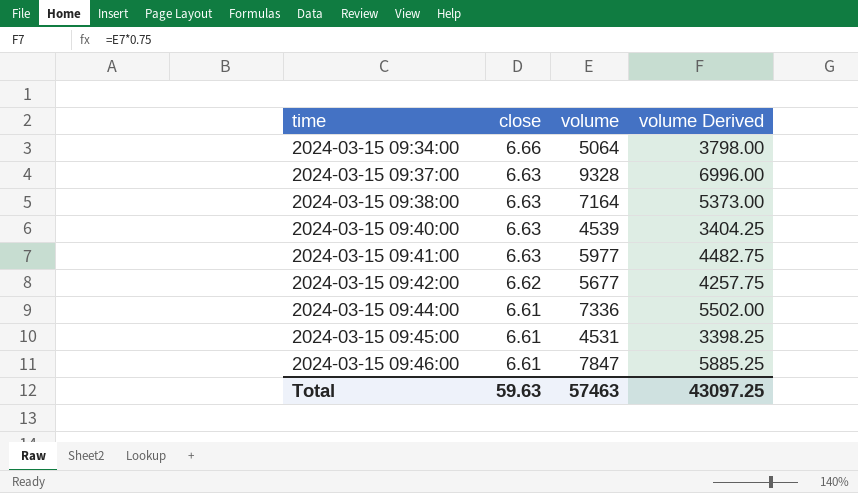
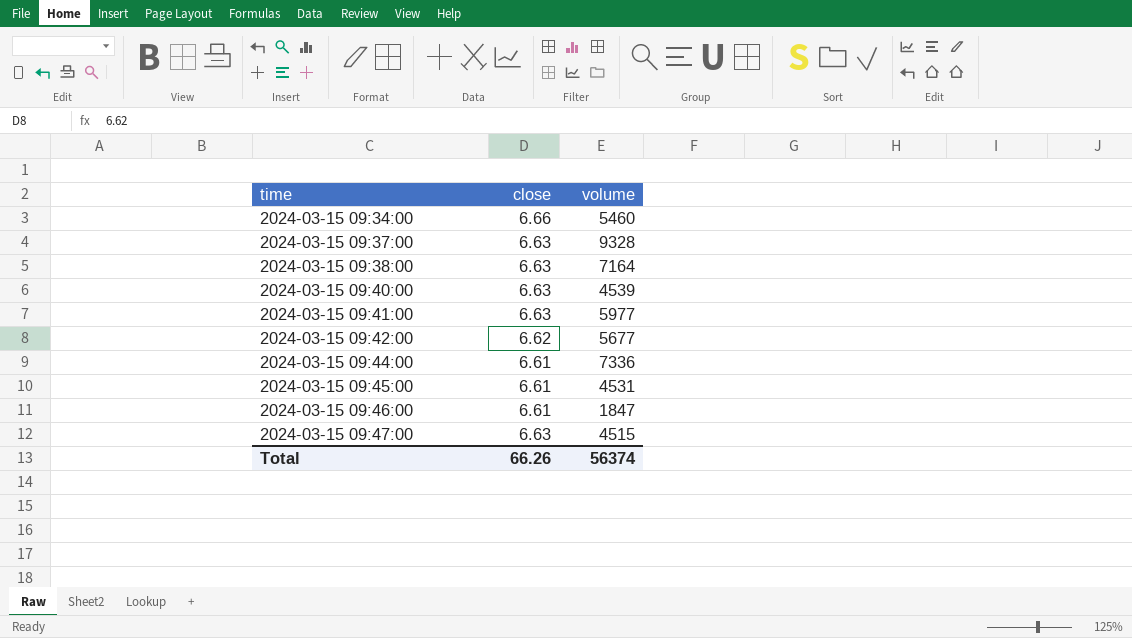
column volume Derived | formula: [volume] * 0.75 -> none
2024-03-15 09:34:00 | volume: 5064 -> 5460
2024-03-15 09:46:00 | volume: 7847 -> 1847
row 2024-03-15 09:47:00: none -> 6.63 | 4515
Total | close: 59.63 -> 66.26
Total | volume: 57463 -> 56374

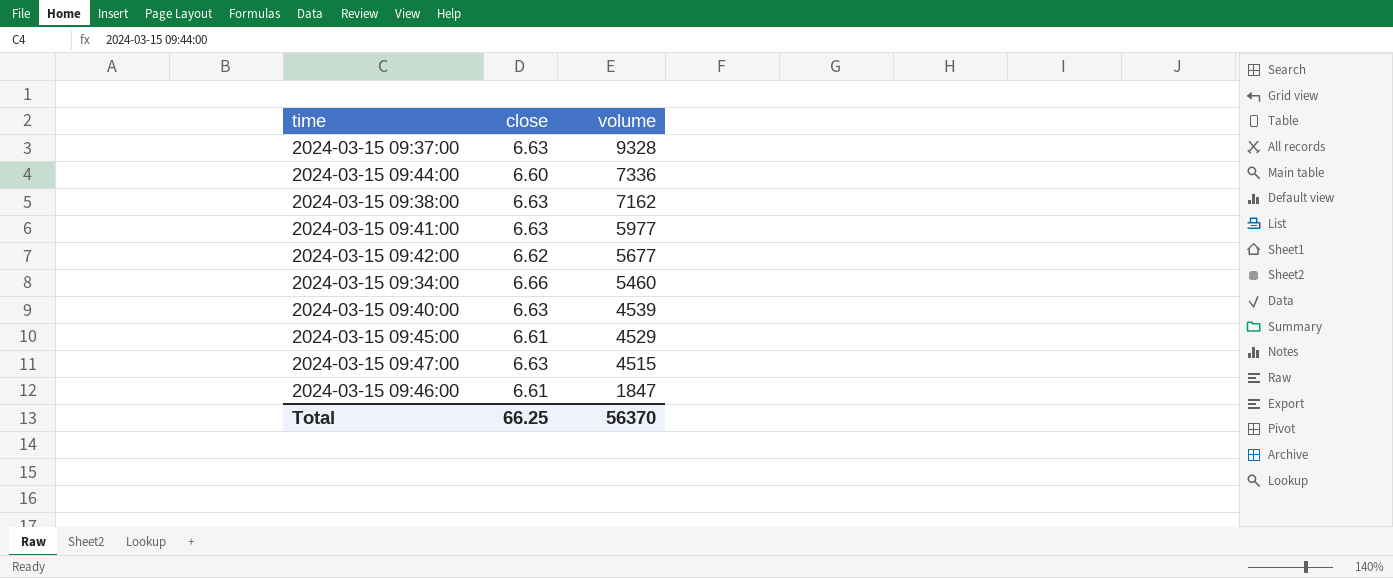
row order: time ascending -> volume descending
2024-03-15 09:44:00 | close: 6.61 -> 6.60
2024-03-15 09:38:00 | volume: 7164 -> 7162
2024-03-15 09:45:00 | volume: 4531 -> 4529
Total | close: 66.26 -> 66.25
Total | volume: 56374 -> 56370

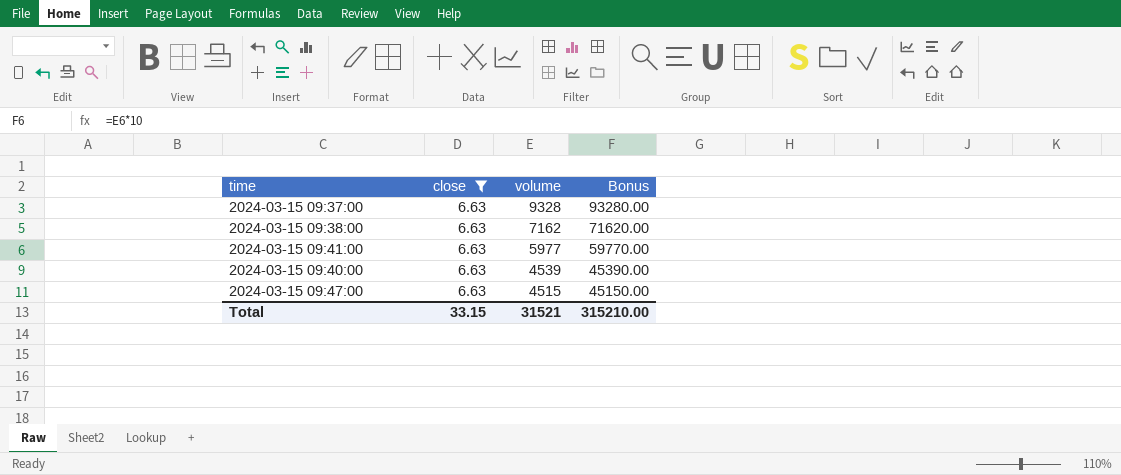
filter: none -> close = 6.63
column Bonus | formula: none -> [volume] * 10
Total | close: 66.25 -> 33.15
Total | volume: 56370 -> 31521

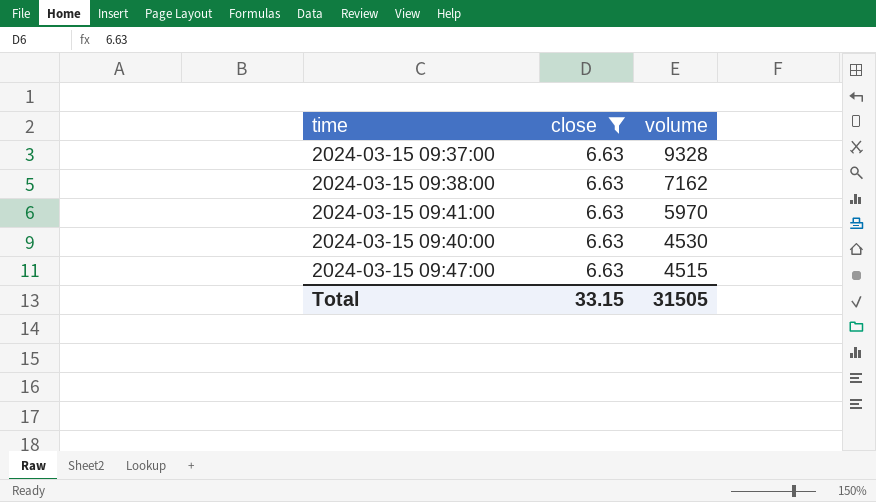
column Bonus | formula: [volume] * 10 -> none
2024-03-15 09:41:00 | volume: 5977 -> 5970
2024-03-15 09:40:00 | volume: 4539 -> 4530
Total | volume: 31521 -> 31505

